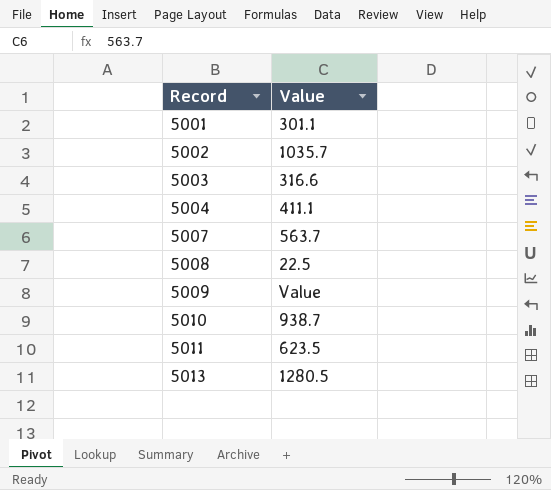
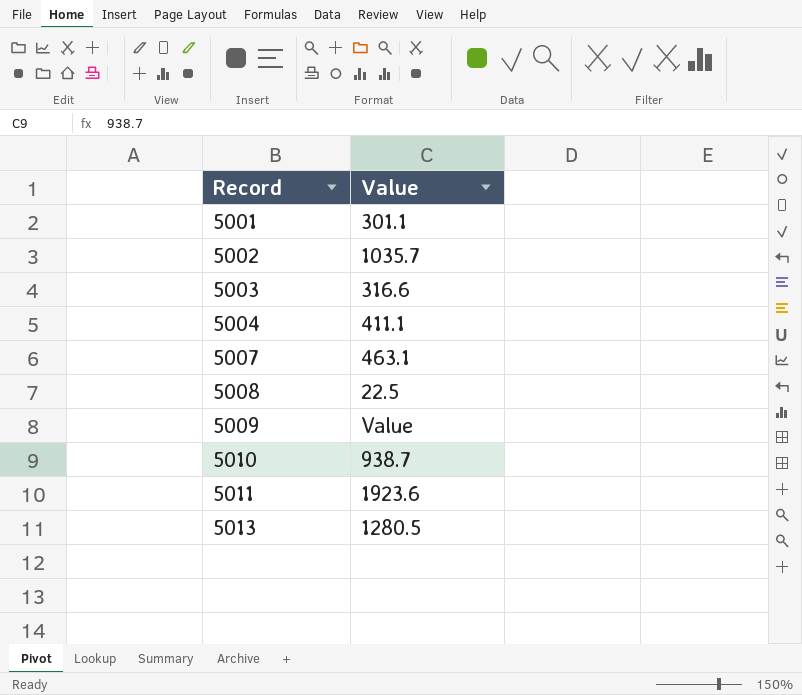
5007 | Value: 563.7 -> 463.1
5011 | Value: 623.5 -> 1923.6

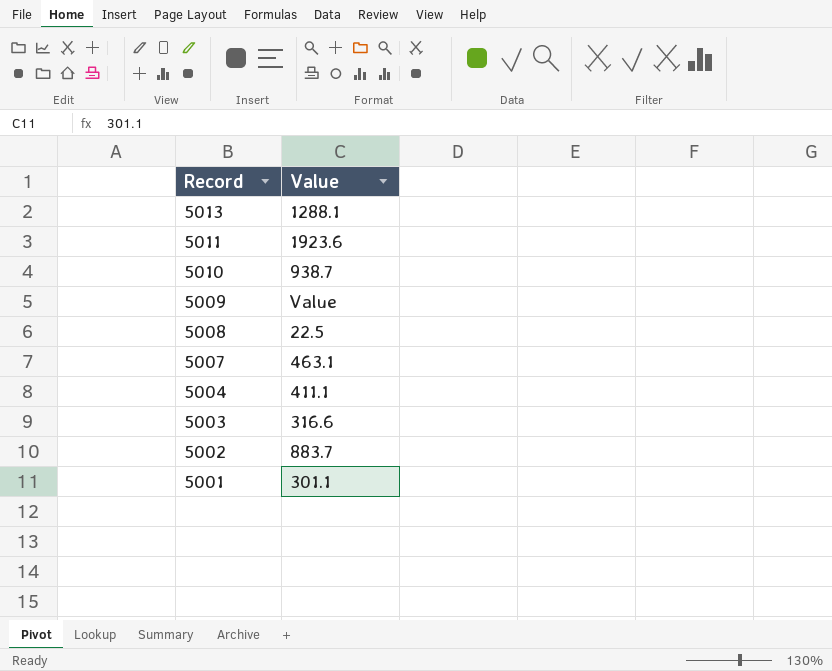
row order: Record ascending -> Record descending
5013 | Value: 1280.5 -> 1288.1
5002 | Value: 1035.7 -> 883.7

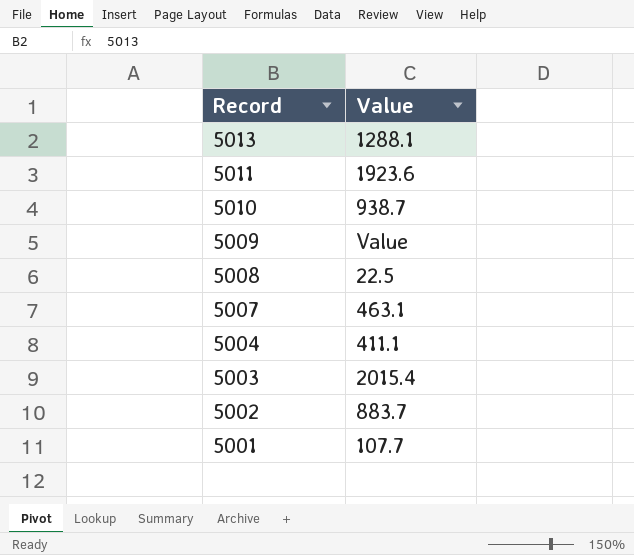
5003 | Value: 316.6 -> 2015.4
5001 | Value: 301.1 -> 107.7

